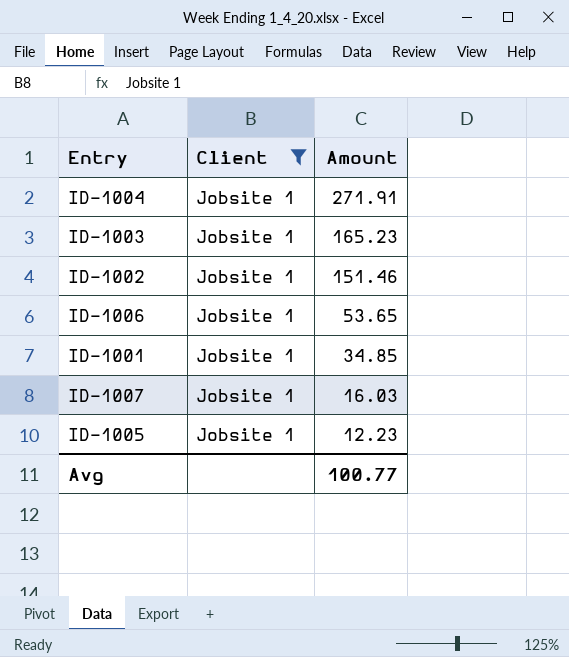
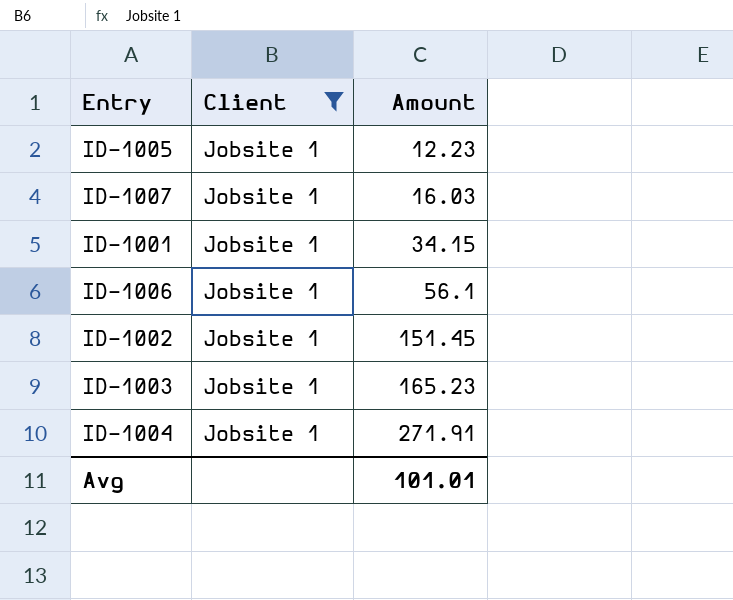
row order: Amount descending -> Amount ascending
ID-1001 | Amount: 34.85 -> 34.15
ID-1006 | Amount: 53.65 -> 56.1
ID-1002 | Amount: 151.46 -> 151.45
Avg | Amount: 100.77 -> 101.01

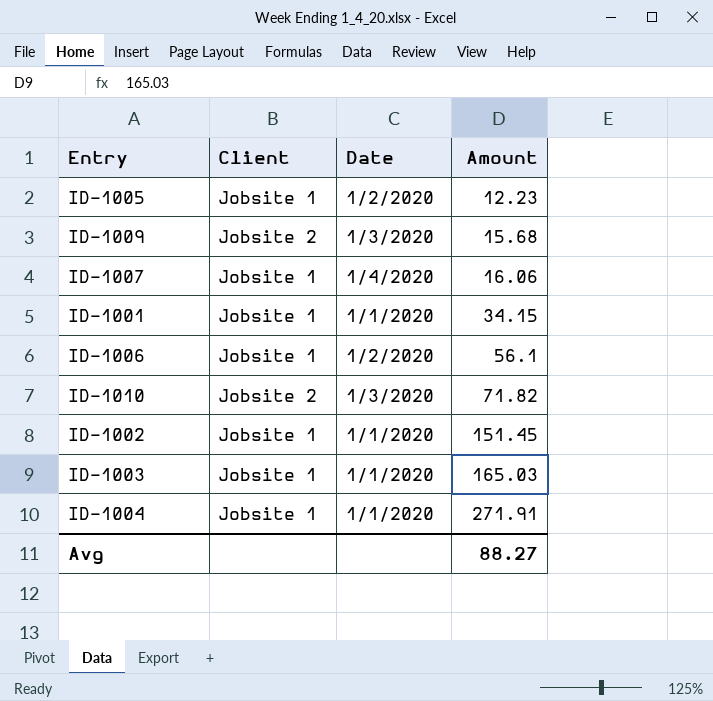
filter: Client = Jobsite 1 -> none
column Date | position: none -> 3
ID-1007 | Amount: 16.03 -> 16.06
ID-1003 | Amount: 165.23 -> 165.03
Avg | Amount: 101.01 -> 88.27

